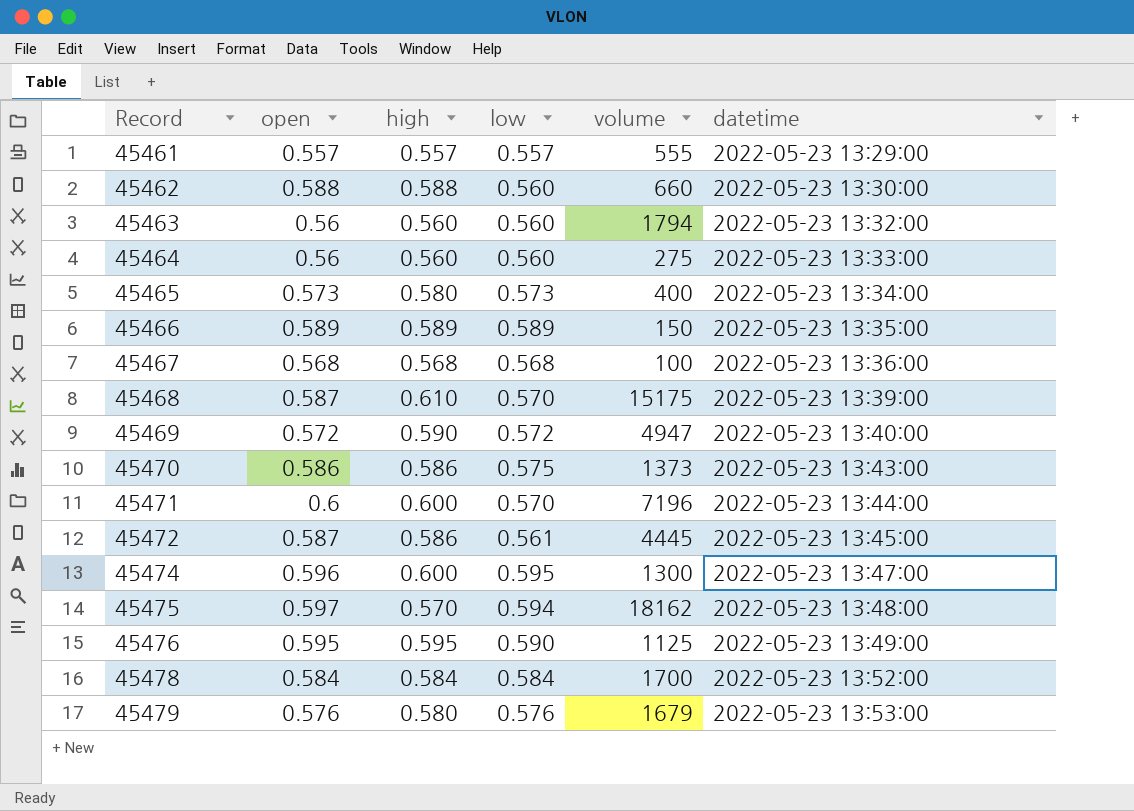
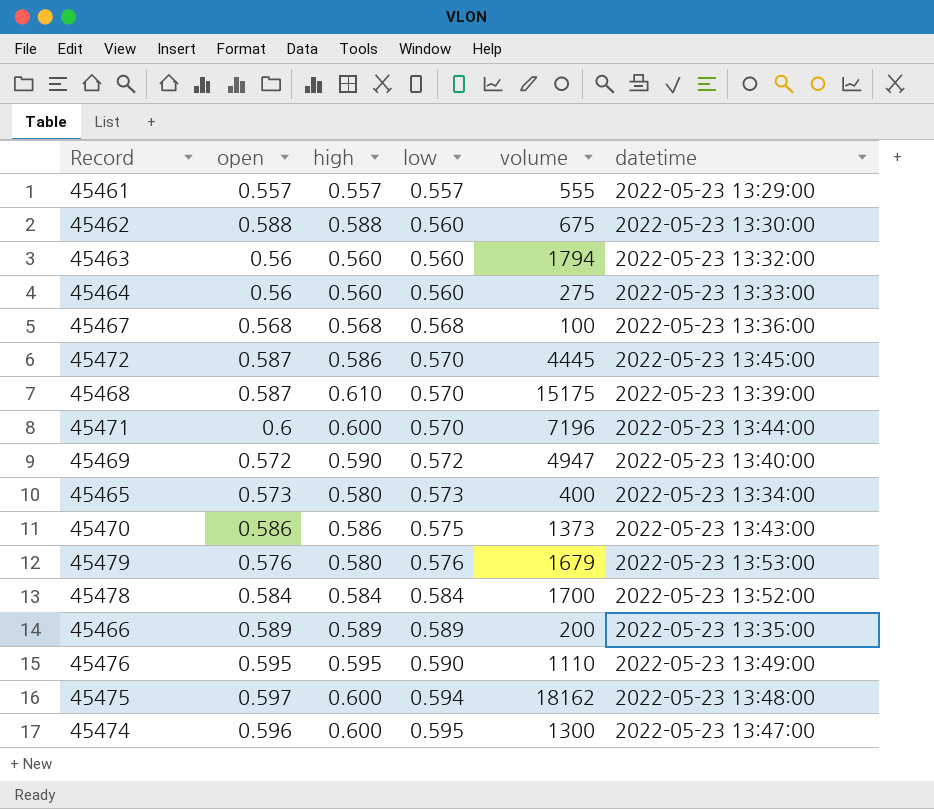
row order: Record ascending -> low ascending
45462 | volume: 660 -> 675
45472 | low: 0.561 -> 0.570
45466 | volume: 150 -> 200
45476 | volume: 1125 -> 1110
45475 | high: 0.570 -> 0.600

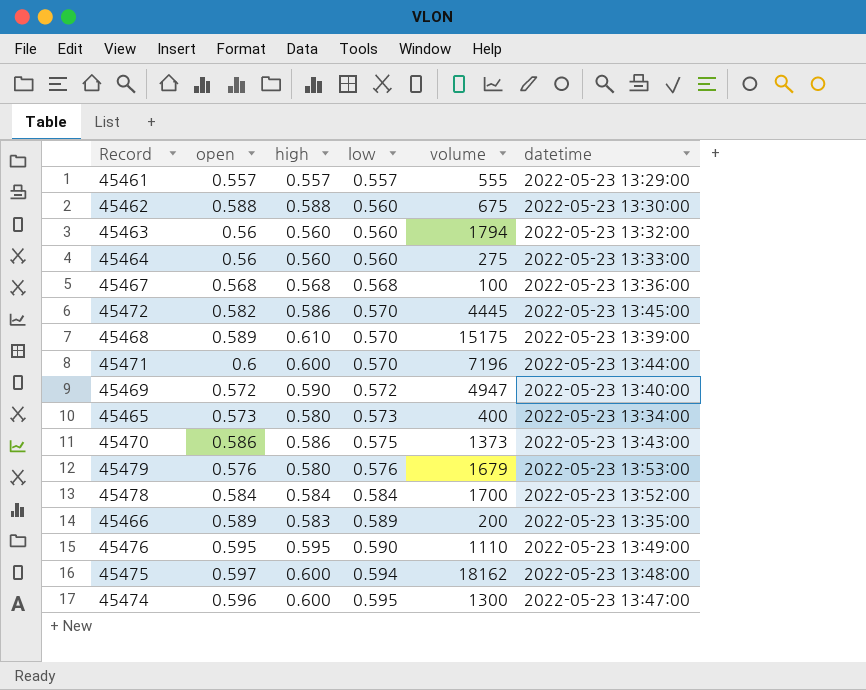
45472 | open: 0.587 -> 0.582
45468 | open: 0.587 -> 0.589
45466 | high: 0.589 -> 0.583

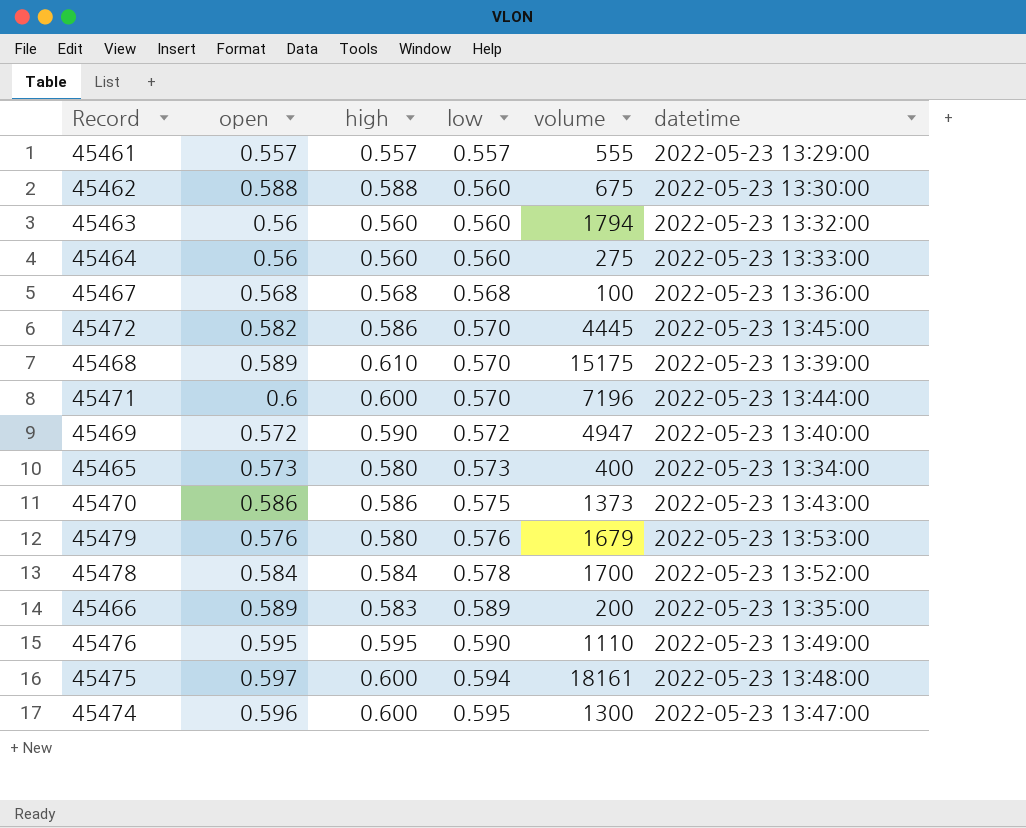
45478 | low: 0.584 -> 0.578
45475 | volume: 18162 -> 18161

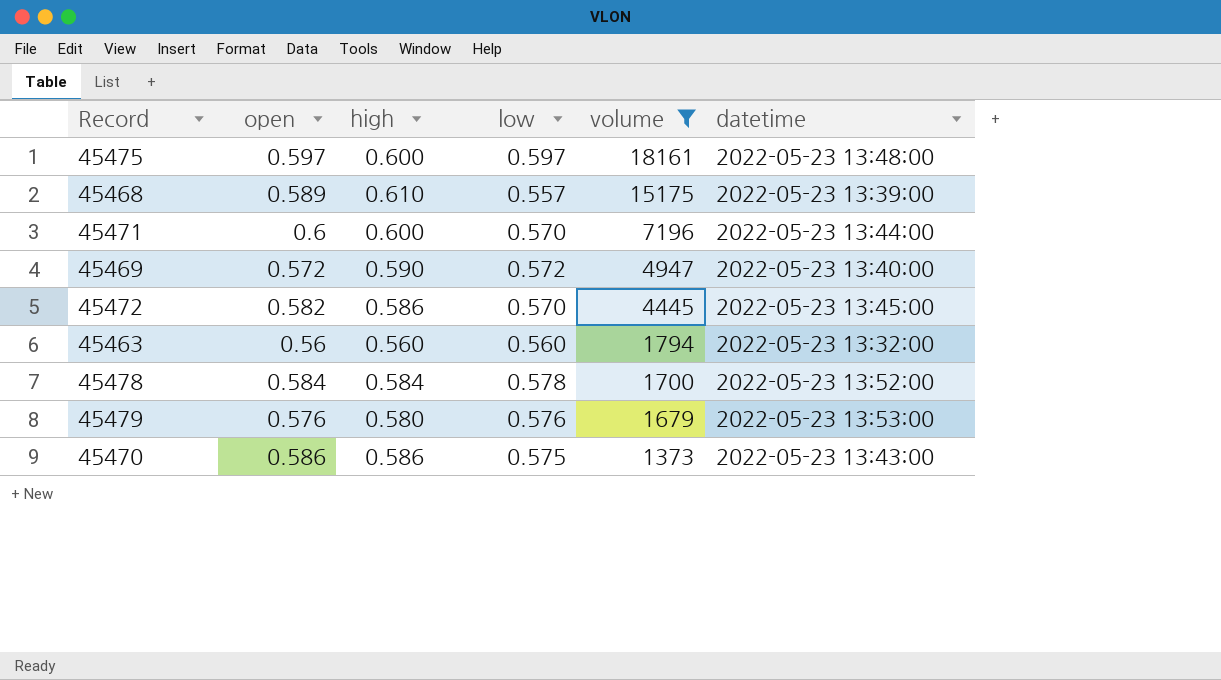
filter: none -> volume >= 1373
row order: low ascending -> volume descending
45475 | low: 0.594 -> 0.597
45468 | low: 0.570 -> 0.557

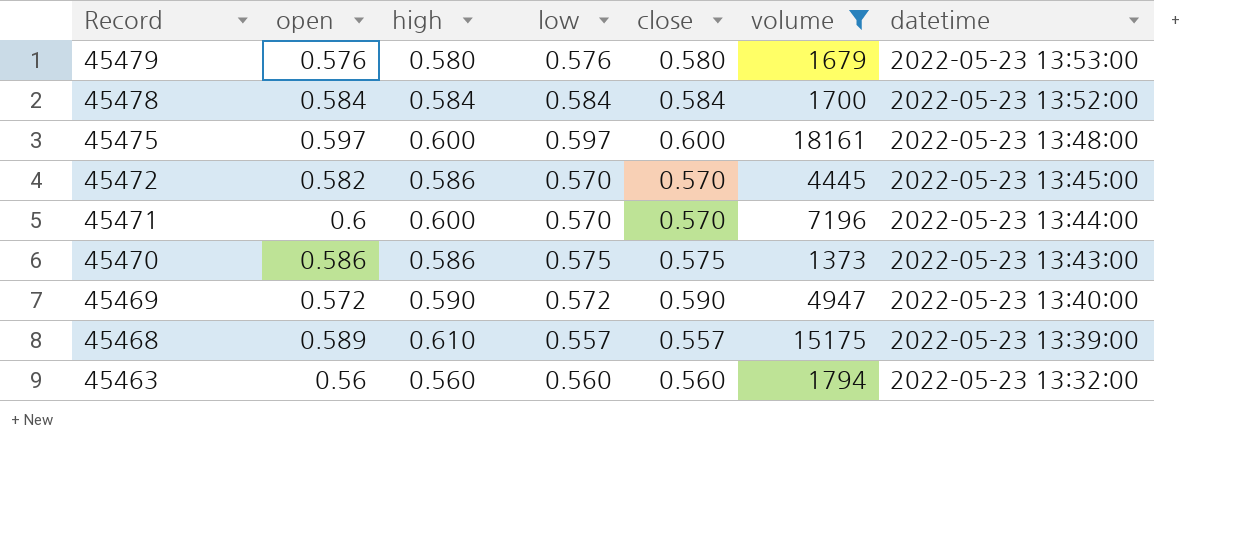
row order: volume descending -> Record descending
column close | position: none -> 5
45478 | low: 0.578 -> 0.584

